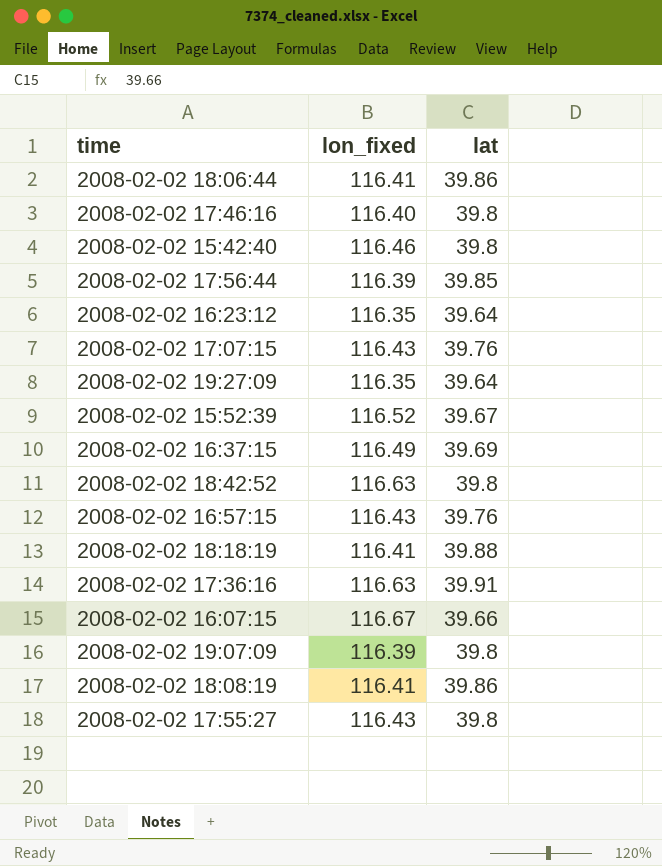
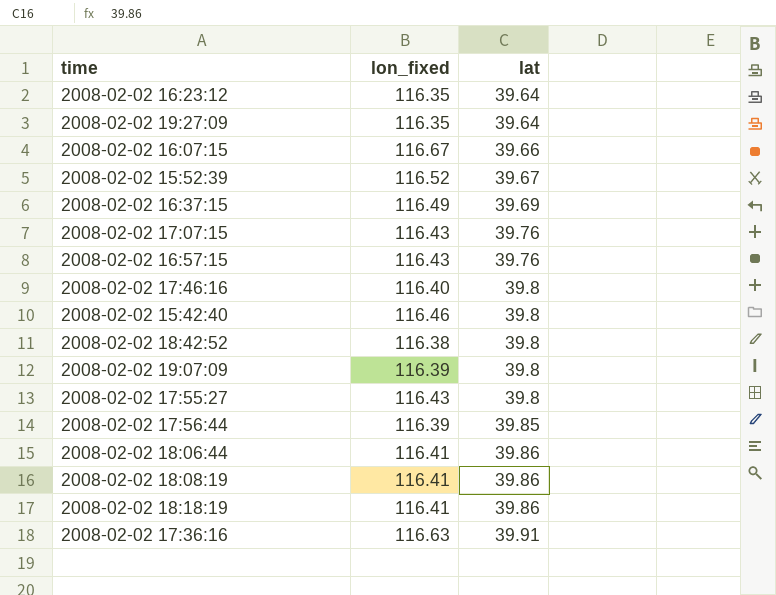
row order: none -> lat ascending
2008-02-02 18:42:52 | lon_fixed: 116.63 -> 116.38
2008-02-02 18:18:19 | lat: 39.88 -> 39.86

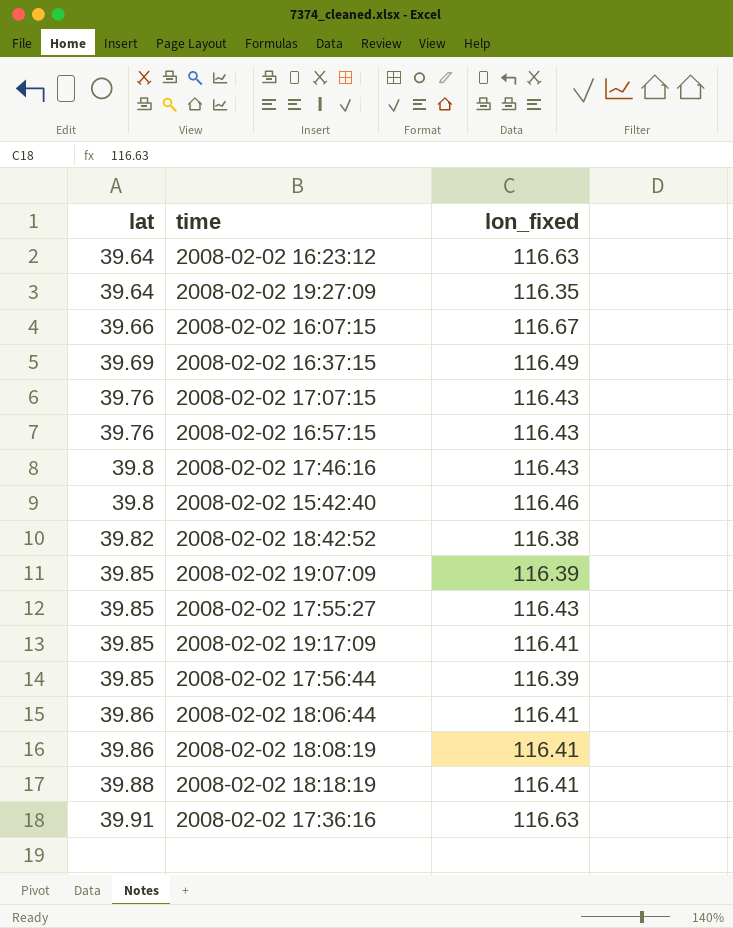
column lat | position: 3 -> 1
row 2008-02-02 15:52:39: 116.52 | 39.67 -> none
2008-02-02 16:23:12 | lon_fixed: 116.35 -> 116.63
2008-02-02 17:46:16 | lon_fixed: 116.40 -> 116.43
2008-02-02 18:42:52 | lat: 39.8 -> 39.82
2008-02-02 19:07:09 | lat: 39.8 -> 39.85
2008-02-02 17:55:27 | lat: 39.8 -> 39.85
row 2008-02-02 19:17:09: none -> 39.85 | 116.41
2008-02-02 18:18:19 | lat: 39.86 -> 39.88

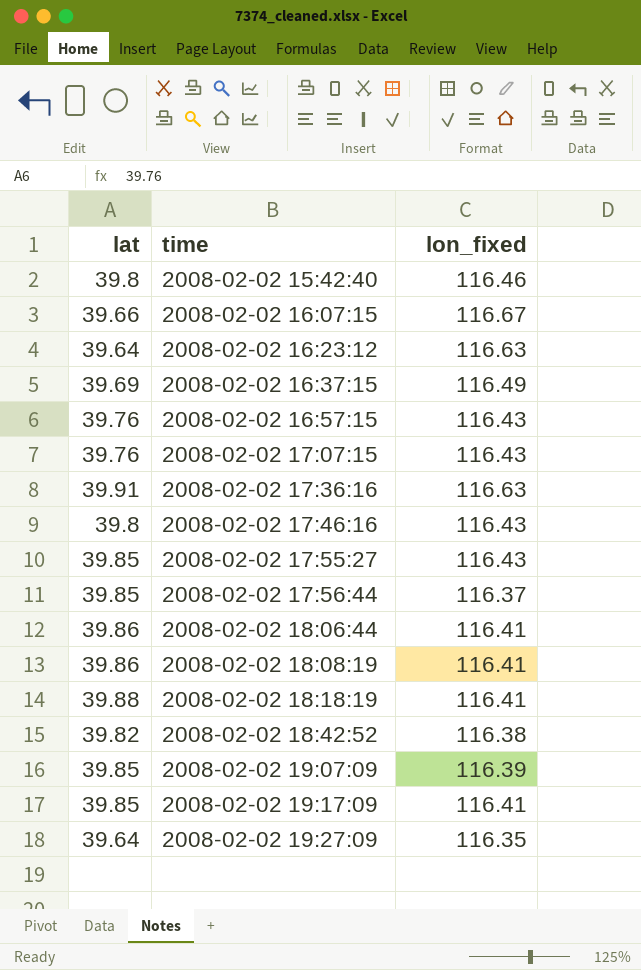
row order: lat ascending -> time ascending
2008-02-02 17:56:44 | lon_fixed: 116.39 -> 116.37

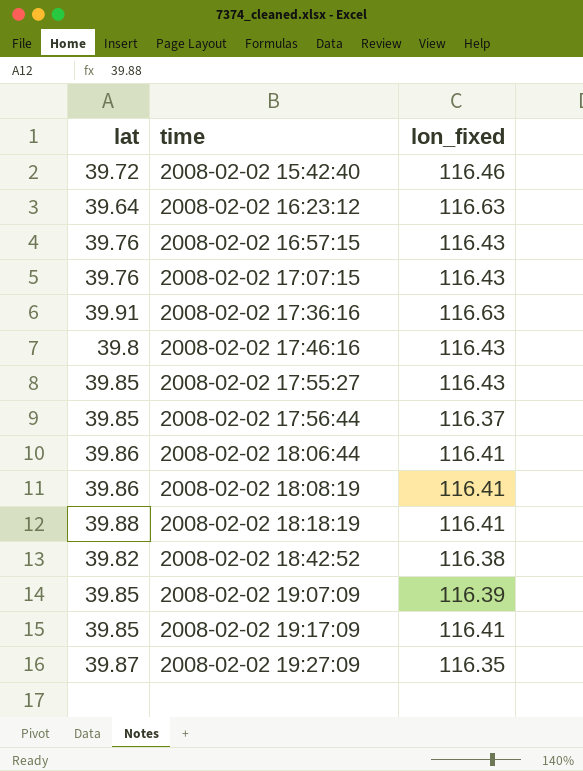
row 2008-02-02 16:07:15: 39.66 | 116.67 -> none
row 2008-02-02 16:37:15: 39.69 | 116.49 -> none
2008-02-02 15:42:40 | lat: 39.8 -> 39.72
2008-02-02 19:27:09 | lat: 39.64 -> 39.87

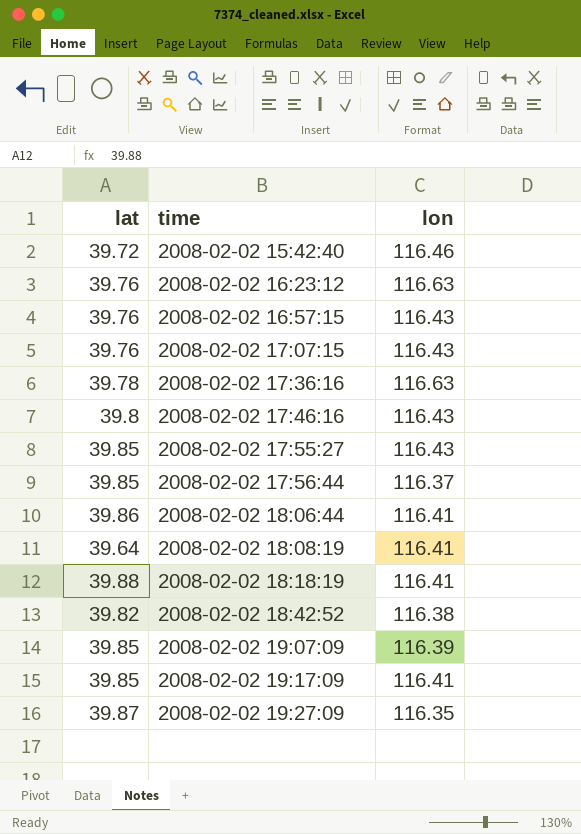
column name: lon_fixed -> lon
2008-02-02 16:23:12 | lat: 39.64 -> 39.76
2008-02-02 17:36:16 | lat: 39.91 -> 39.78
2008-02-02 18:08:19 | lat: 39.86 -> 39.64

